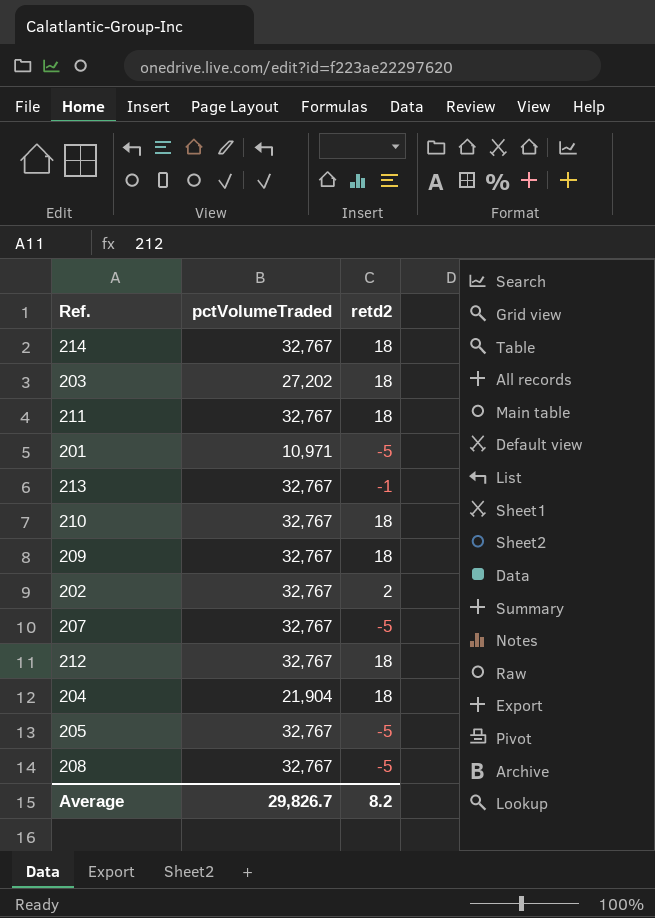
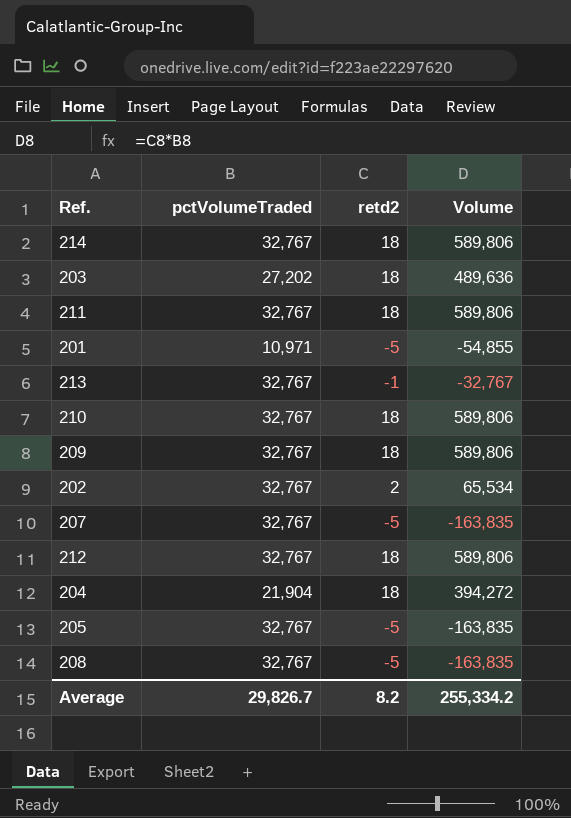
column Volume | formula: none -> [pctVolumeTraded] * [retd2]

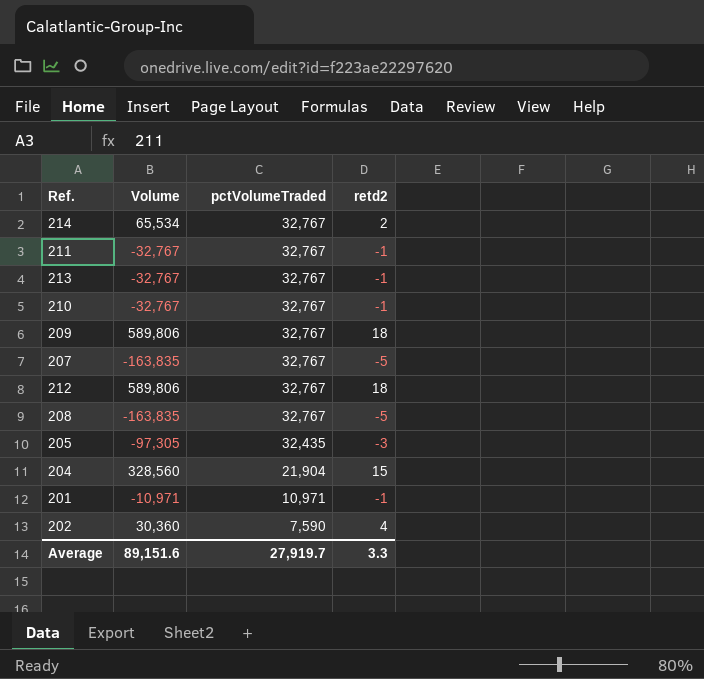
row order: none -> pctVolumeTraded descending
column Volume | position: 4 -> 2
row 203: 27,202 | 18 | 489,636 -> none
214 | Volume: 589,806 -> 65,534
214 | retd2: 18 -> 2
211 | Volume: 589,806 -> -32,767
211 | retd2: 18 -> -1
210 | Volume: 589,806 -> -32,767
210 | retd2: 18 -> -1
205 | Volume: -163,835 -> -97,305
205 | pctVolumeTraded: 32,767 -> 32,435
205 | retd2: -5 -> -3
204 | Volume: 394,272 -> 328,560
204 | retd2: 18 -> 15
201 | Volume: -54,855 -> -10,971
201 | retd2: -5 -> -1
202 | Volume: 65,534 -> 30,360
202 | pctVolumeTraded: 32,767 -> 7,590
202 | retd2: 2 -> 4
Average | Volume: 255,334.2 -> 89,151.6
Average | pctVolumeTraded: 29,826.7 -> 27,919.7
Average | retd2: 8.2 -> 3.3

